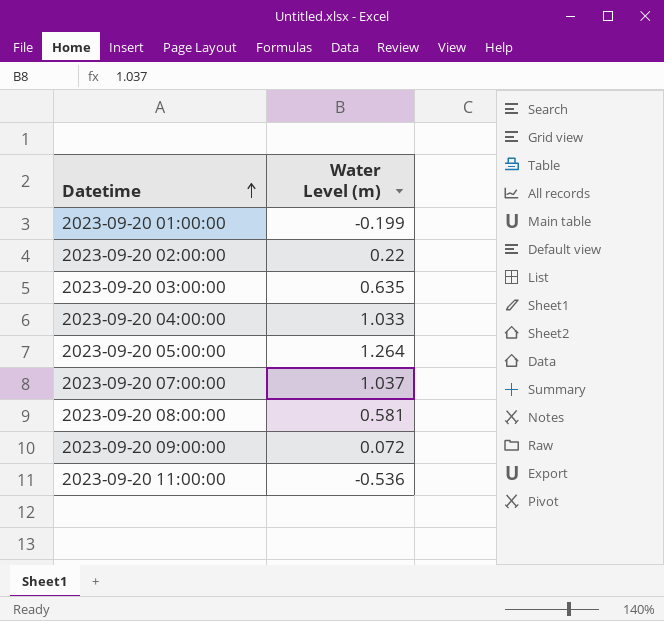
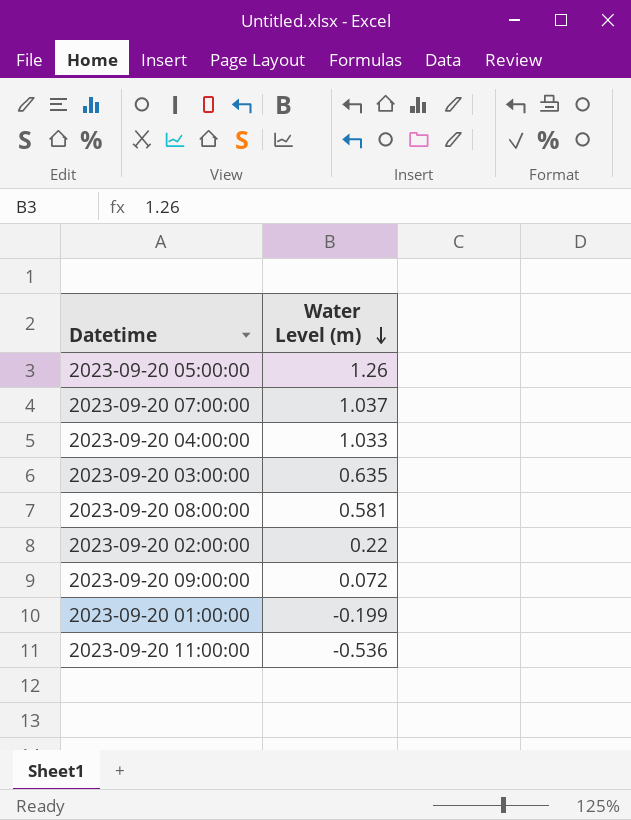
row order: Datetime ascending -> Water Level (m) descending
2023-09-20 05:00:00 | Water Level (m): 1.264 -> 1.26

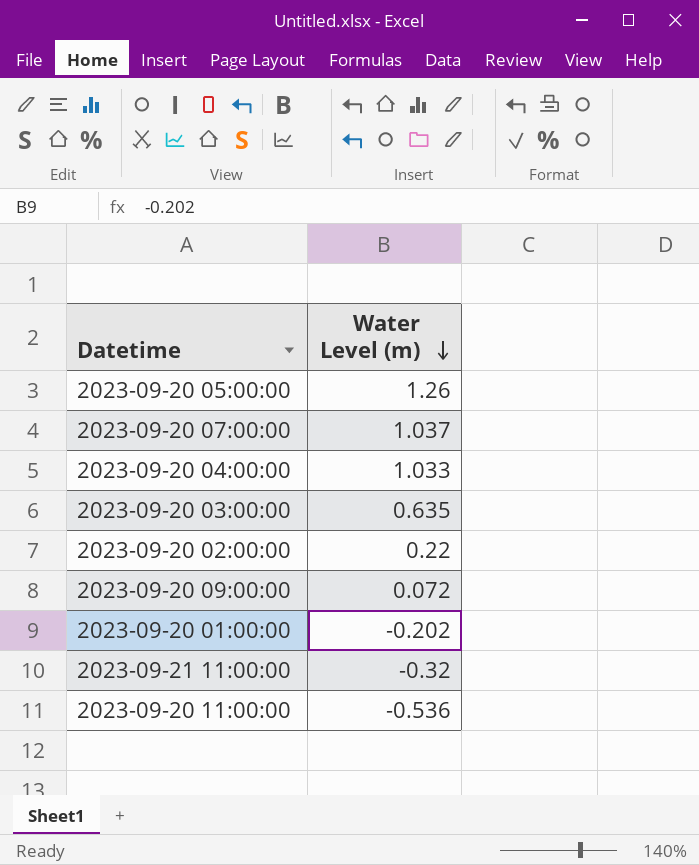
row 2023-09-20 08:00:00: 0.581 -> none
2023-09-20 01:00:00 | Water Level (m): -0.199 -> -0.202
row 2023-09-21 11:00:00: none -> -0.32

